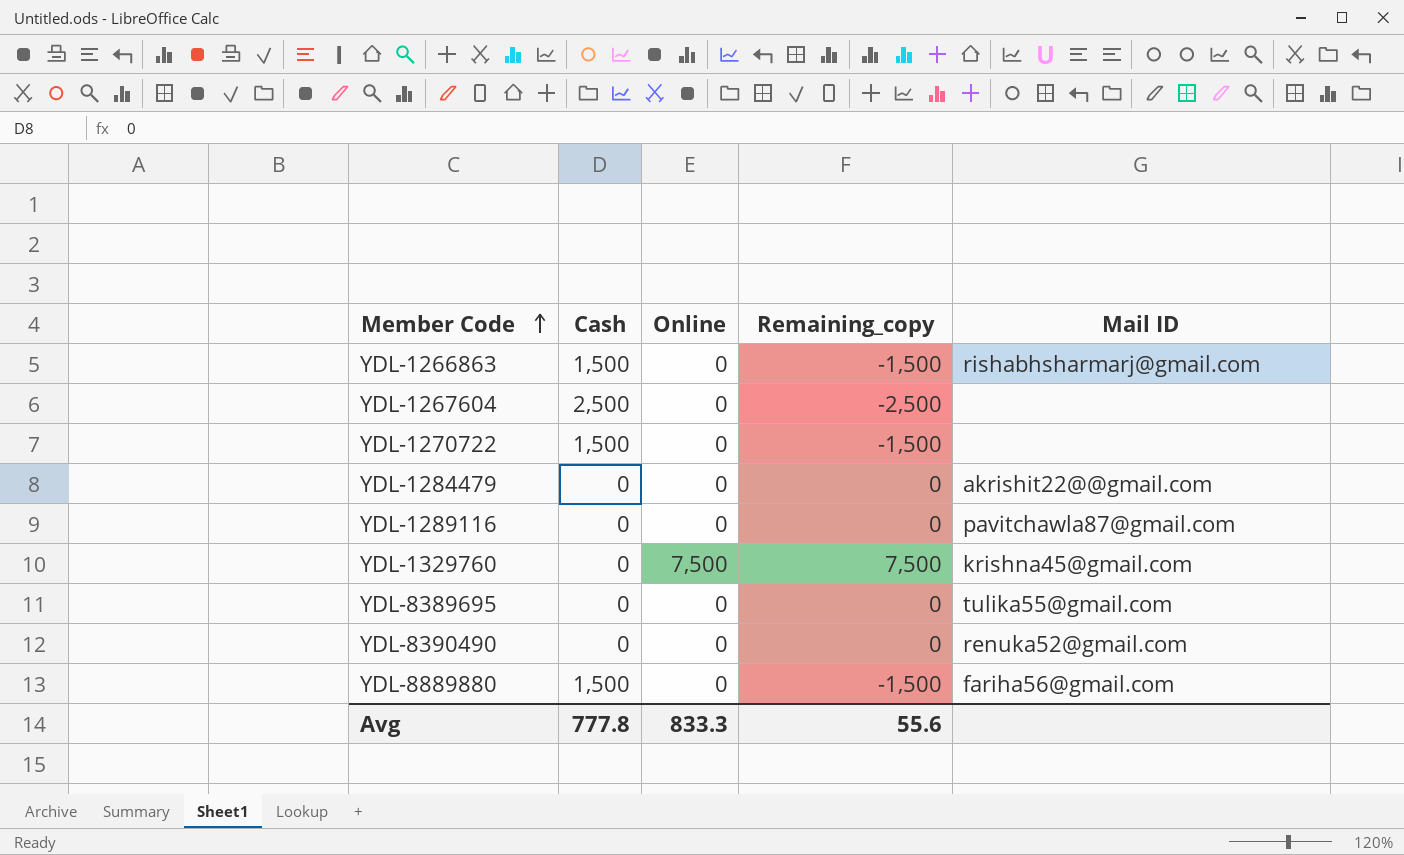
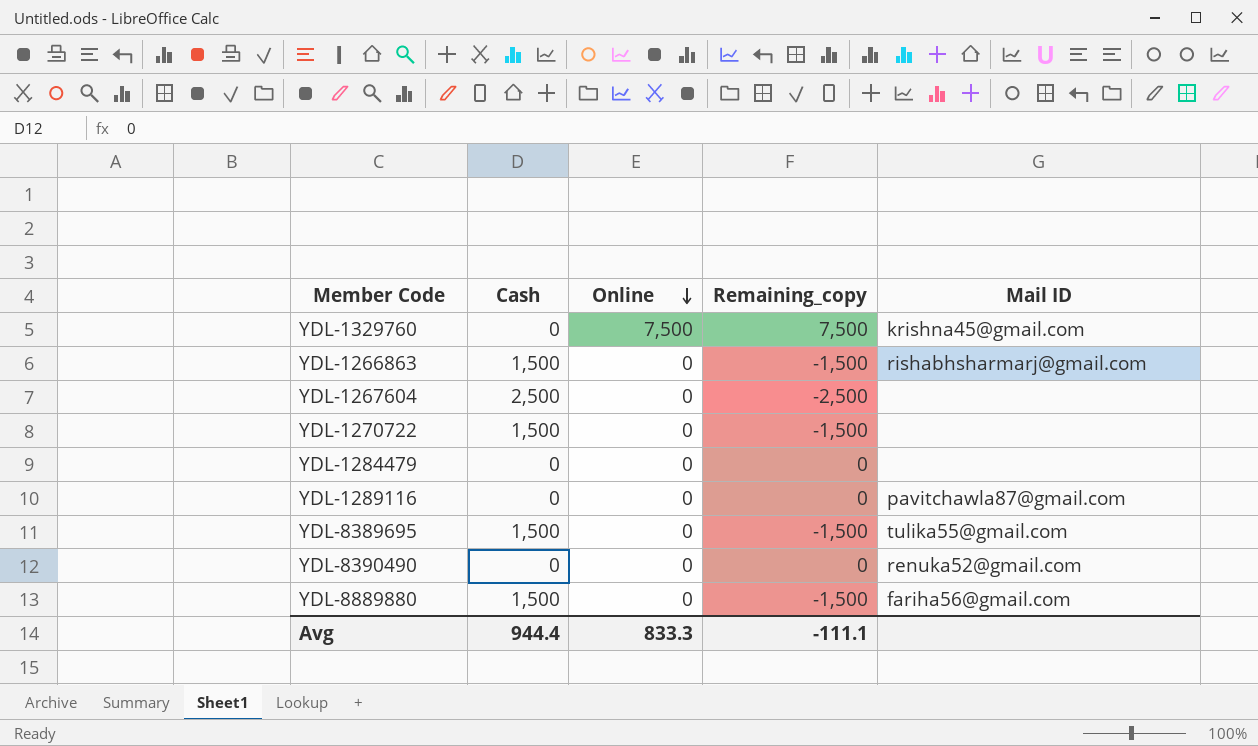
row order: Member Code ascending -> Online descending
YDL-1284479 | Mail ID: akrishit22@@gmail.com -> none
YDL-8389695 | Cash: 0 -> 1,500
YDL-8389695 | Remaining_copy: 0 -> -1,500
Avg | Cash: 777.8 -> 944.4
Avg | Remaining_copy: 55.6 -> -111.1

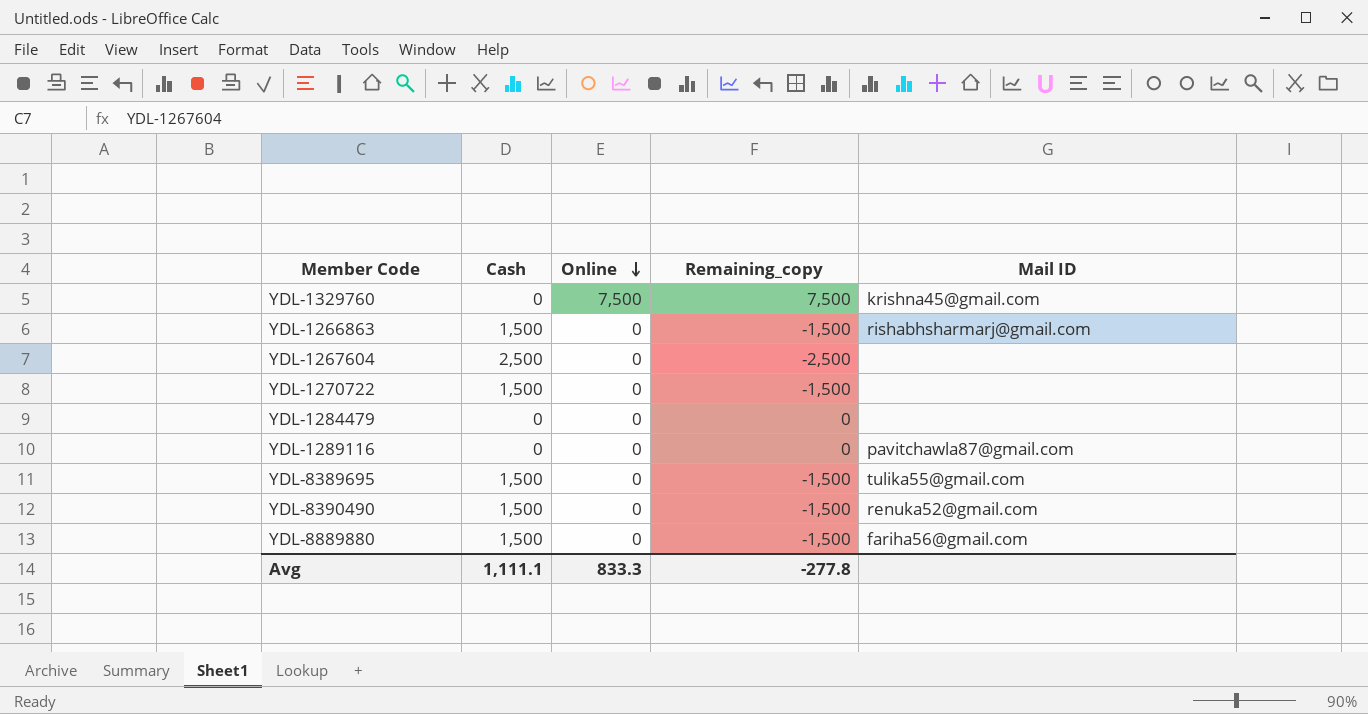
YDL-8390490 | Cash: 0 -> 1,500
YDL-8390490 | Remaining_copy: 0 -> -1,500
Avg | Cash: 944.4 -> 1,111.1
Avg | Remaining_copy: -111.1 -> -277.8

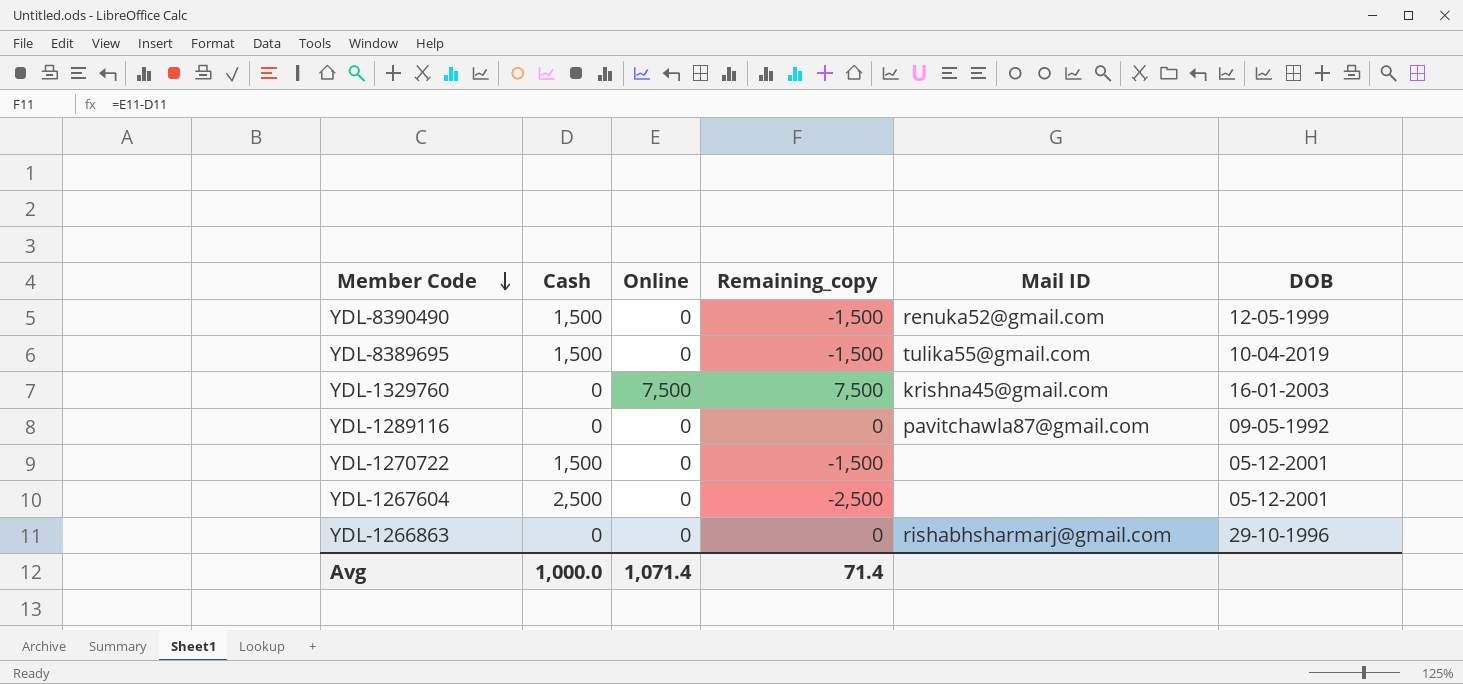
row order: Online descending -> Member Code descending
column DOB | position: none -> 6
row YDL-1284479: 0 | 0 | 0 | none -> none
row YDL-8889880: 1,500 | 0 | -1,500 | fariha56@gmail.com -> none
YDL-1266863 | Cash: 1,500 -> 0
YDL-1266863 | Remaining_copy: -1,500 -> 0
Avg | Cash: 1,111.1 -> 1,000.0
Avg | Online: 833.3 -> 1,071.4
Avg | Remaining_copy: -277.8 -> 71.4

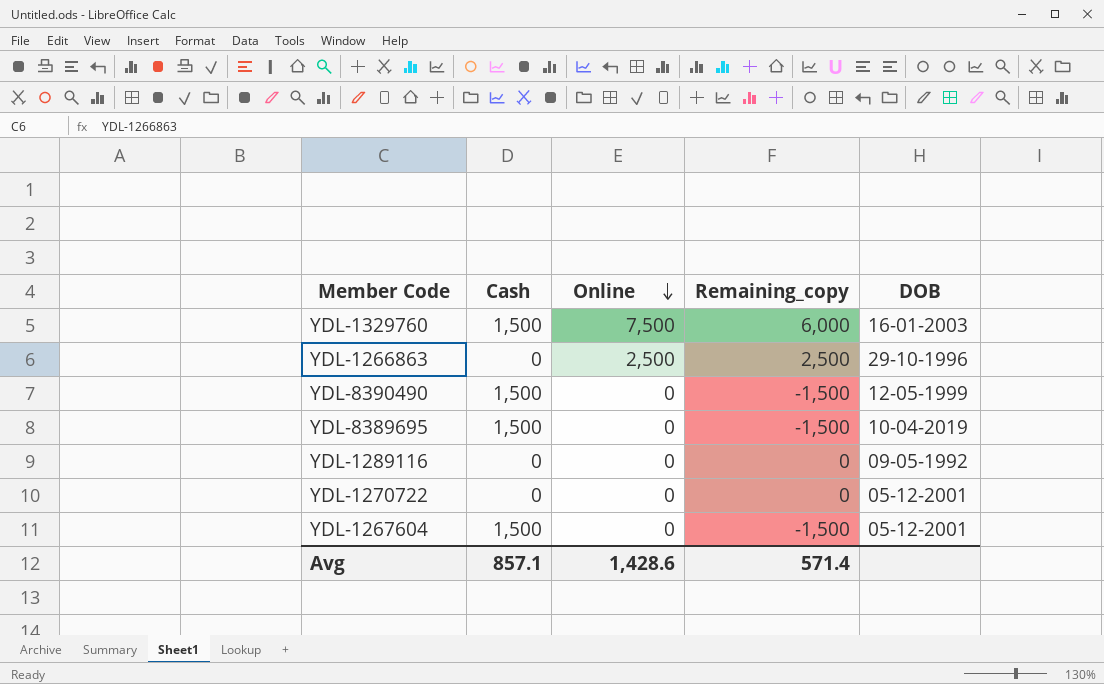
row order: Member Code descending -> Online descending
column Mail ID | position: 5 -> none
YDL-1329760 | Cash: 0 -> 1,500
YDL-1329760 | Remaining_copy: 7,500 -> 6,000
YDL-1266863 | Online: 0 -> 2,500
YDL-1266863 | Remaining_copy: 0 -> 2,500
YDL-1270722 | Cash: 1,500 -> 0
YDL-1270722 | Remaining_copy: -1,500 -> 0
YDL-1267604 | Cash: 2,500 -> 1,500
YDL-1267604 | Remaining_copy: -2,500 -> -1,500
Avg | Cash: 1,000.0 -> 857.1
Avg | Online: 1,071.4 -> 1,428.6
Avg | Remaining_copy: 71.4 -> 571.4

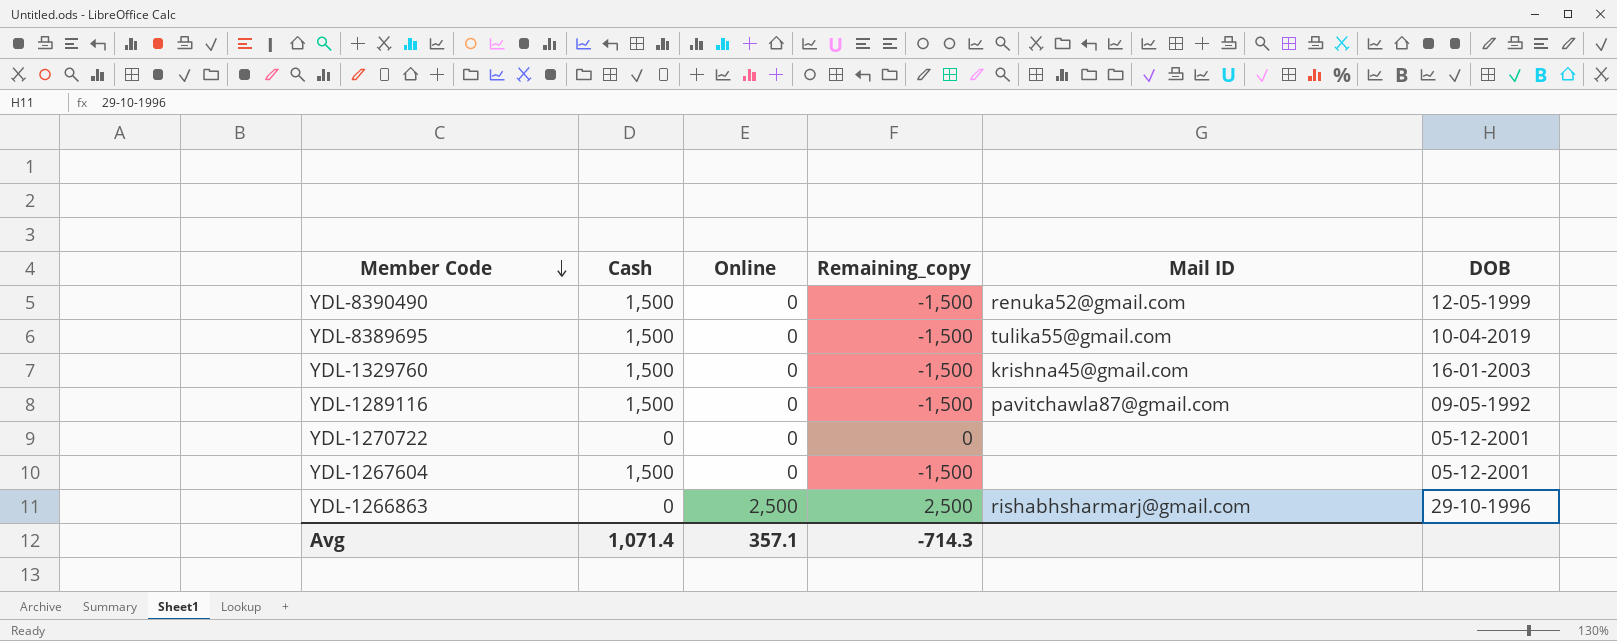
row order: Online descending -> Member Code descending
column Mail ID | position: none -> 5
YDL-1329760 | Online: 7,500 -> 0
YDL-1329760 | Remaining_copy: 6,000 -> -1,500
YDL-1289116 | Cash: 0 -> 1,500
YDL-1289116 | Remaining_copy: 0 -> -1,500
Avg | Cash: 857.1 -> 1,071.4
Avg | Online: 1,428.6 -> 357.1
Avg | Remaining_copy: 571.4 -> -714.3

